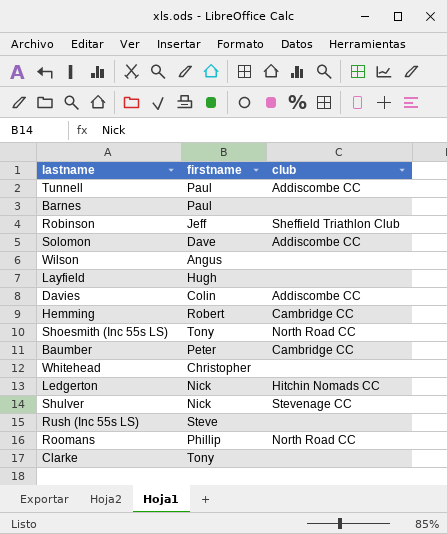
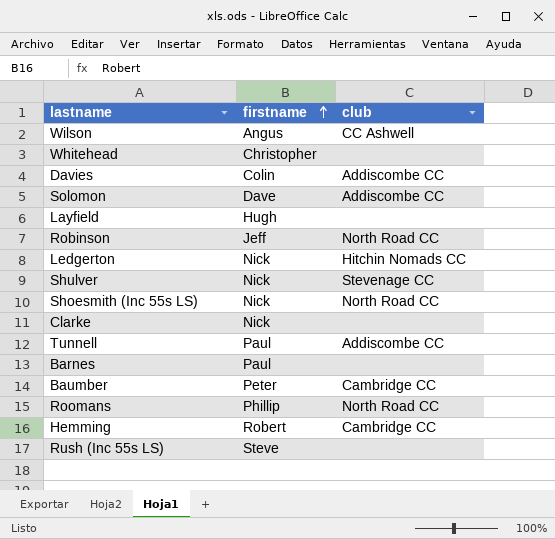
row order: none -> firstname ascending
Wilson | club: none -> CC Ashwell
Robinson | club: Sheffield Triathlon Club -> North Road CC
Shoesmith (Inc 55s LS) | firstname: Tony -> Nick
Clarke | firstname: Tony -> Nick

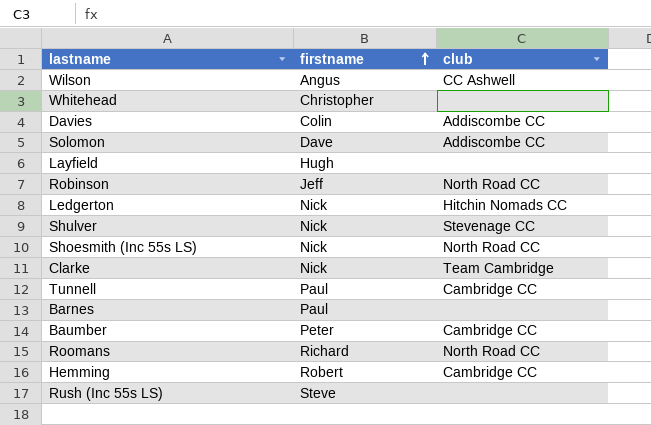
Clarke | club: none -> Team Cambridge
Tunnell | club: Addiscombe CC -> Cambridge CC
Roomans | firstname: Phillip -> Richard

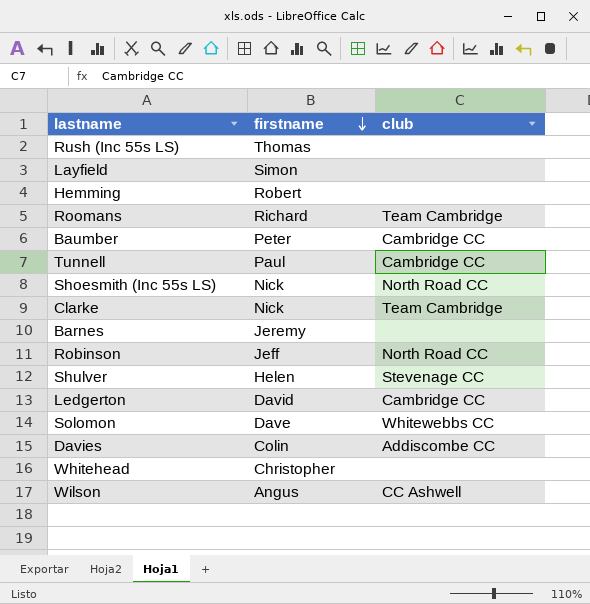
row order: firstname ascending -> firstname descending
Rush (Inc 55s LS) | firstname: Steve -> Thomas
Layfield | firstname: Hugh -> Simon
Hemming | club: Cambridge CC -> none
Roomans | club: North Road CC -> Team Cambridge
Barnes | firstname: Paul -> Jeremy
Shulver | firstname: Nick -> Helen
Ledgerton | firstname: Nick -> David
Ledgerton | club: Hitchin Nomads CC -> Cambridge CC
Solomon | club: Addiscombe CC -> Whitewebbs CC

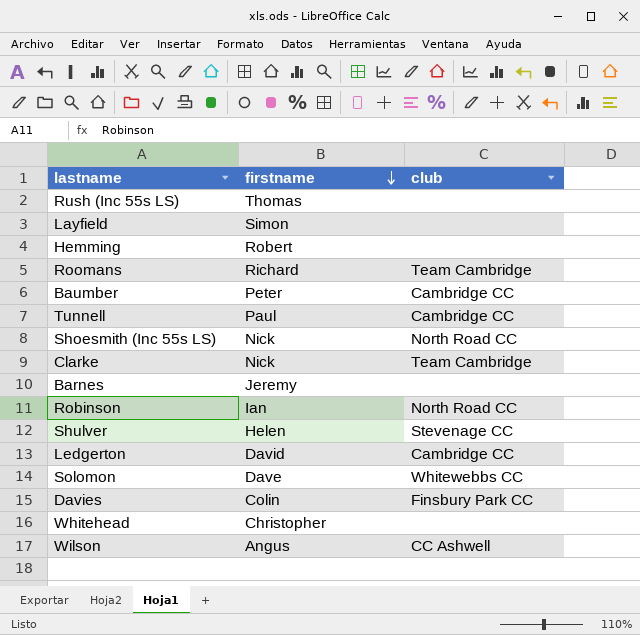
Robinson | firstname: Jeff -> Ian
Davies | club: Addiscombe CC -> Finsbury Park CC

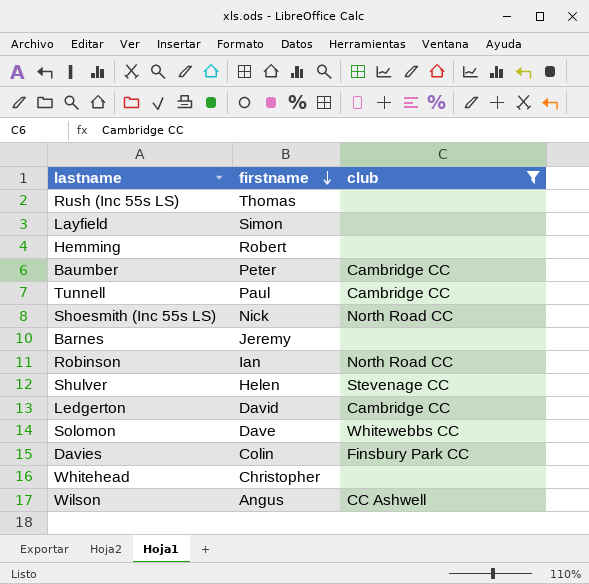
filter: none -> club != Team Cambridge

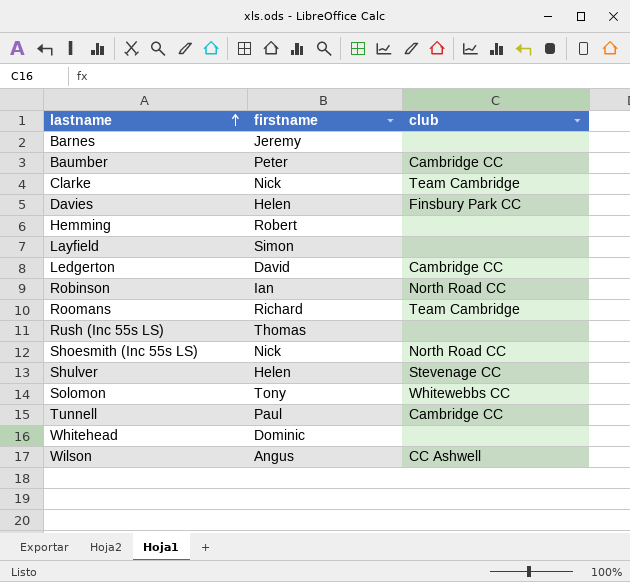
filter: club != Team Cambridge -> none
row order: firstname descending -> lastname ascending
Davies | firstname: Colin -> Helen
Solomon | firstname: Dave -> Tony
Whitehead | firstname: Christopher -> Dominic

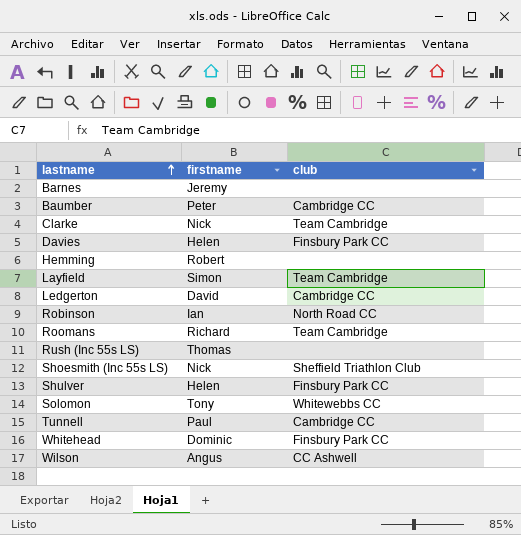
Layfield | club: none -> Team Cambridge
Shoesmith (Inc 55s LS) | club: North Road CC -> Sheffield Triathlon Club
Shulver | club: Stevenage CC -> Finsbury Park CC
Whitehead | club: none -> Finsbury Park CC

